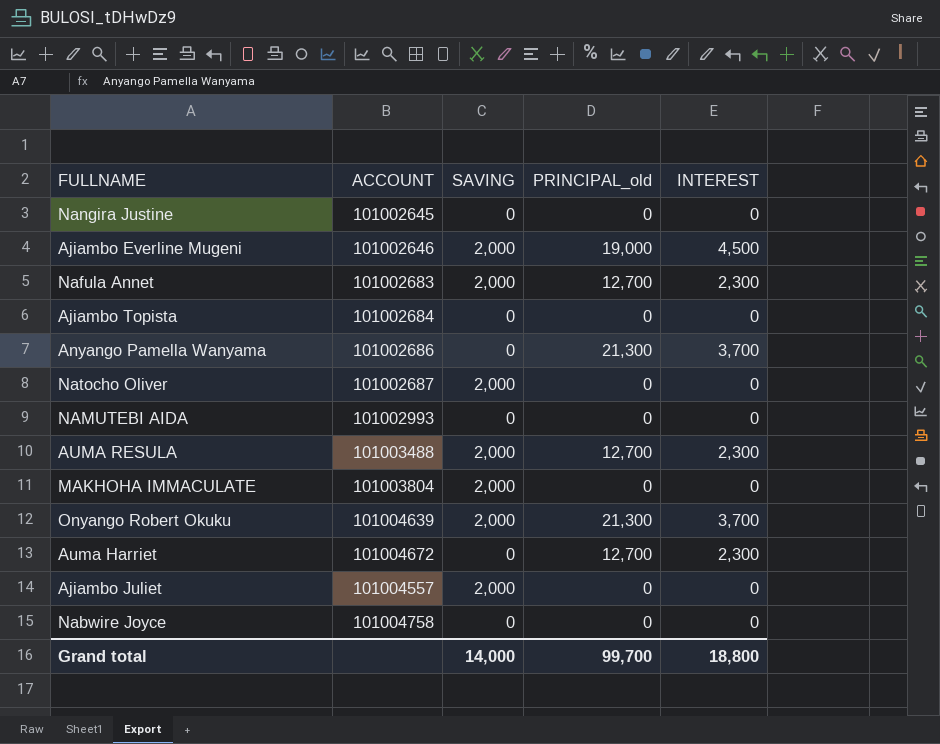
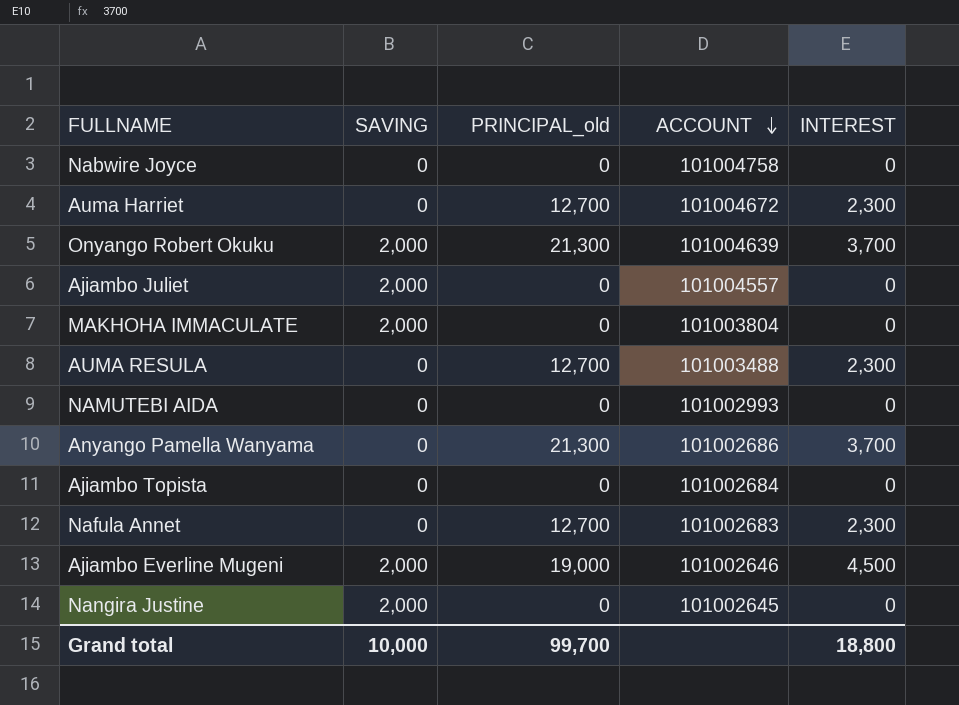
row order: none -> ACCOUNT descending
column ACCOUNT | position: 2 -> 4
row Natocho Oliver: 101002687 | 2,000 | 0 | 0 -> none
AUMA RESULA | SAVING: 2,000 -> 0
Nafula Annet | SAVING: 2,000 -> 0
Nangira Justine | SAVING: 0 -> 2,000
Grand total | SAVING: 14,000 -> 10,000

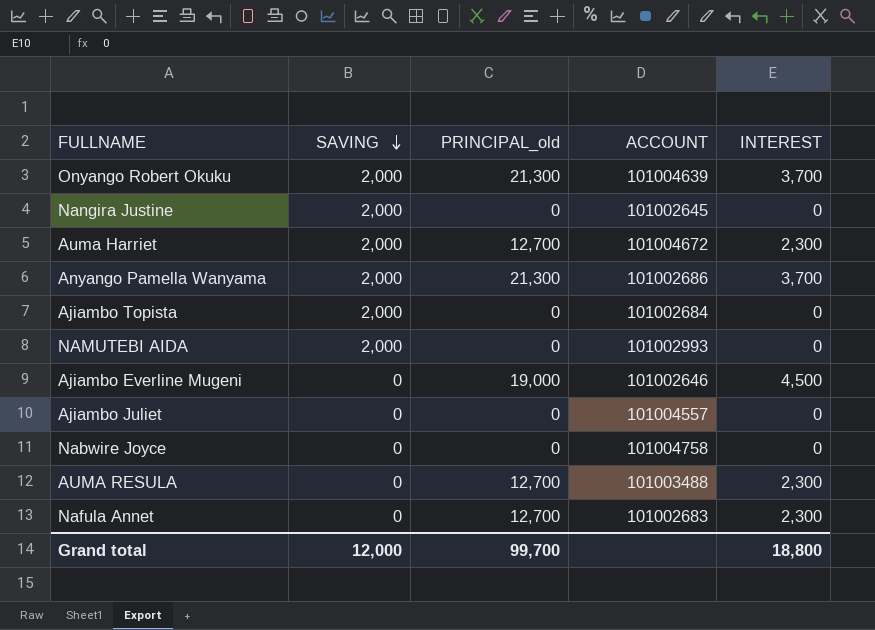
row order: ACCOUNT descending -> SAVING descending
row MAKHOHA IMMACULATE: 2,000 | 0 | 101003804 | 0 -> none
Auma Harriet | SAVING: 0 -> 2,000
Anyango Pamella Wanyama | SAVING: 0 -> 2,000
Ajiambo Topista | SAVING: 0 -> 2,000
NAMUTEBI AIDA | SAVING: 0 -> 2,000
Ajiambo Everline Mugeni | SAVING: 2,000 -> 0
Ajiambo Juliet | SAVING: 2,000 -> 0
Grand total | SAVING: 10,000 -> 12,000

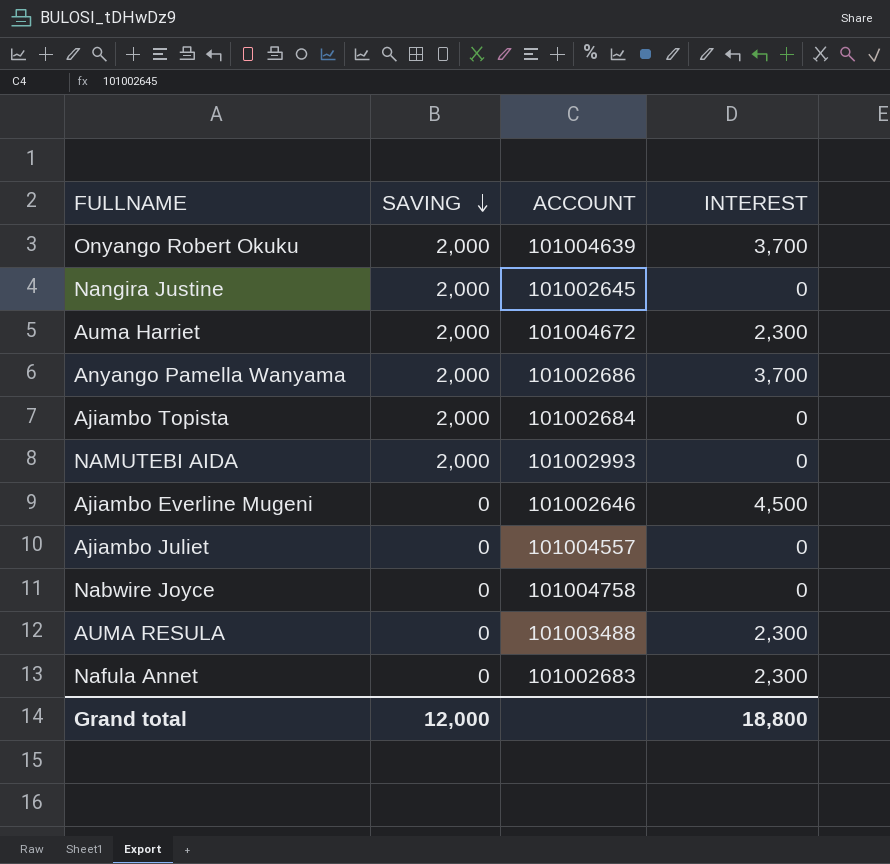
column PRINCIPAL_old | position: 3 -> none

